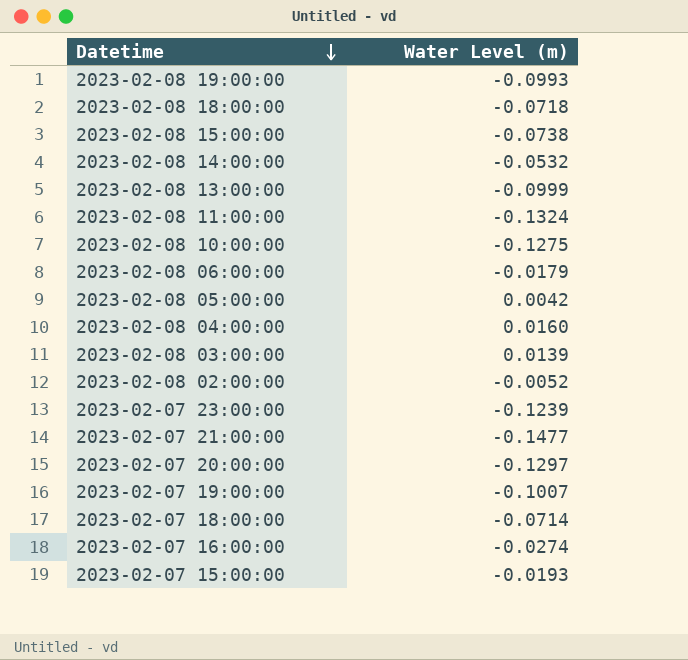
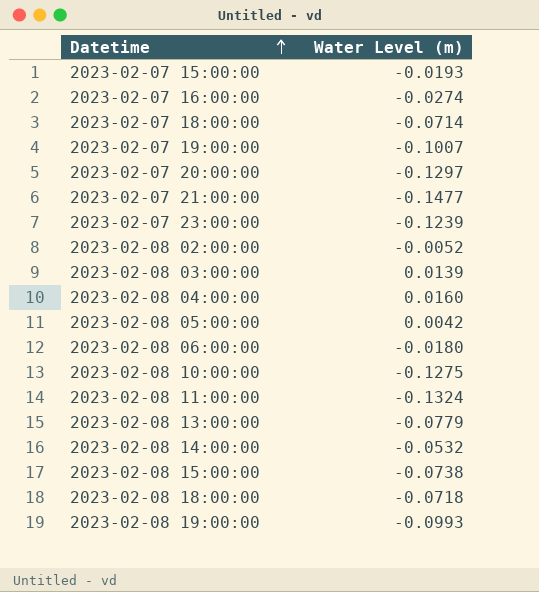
row order: Datetime descending -> Datetime ascending
2023-02-08 06:00:00 | Water Level (m): -0.0179 -> -0.0180
2023-02-08 13:00:00 | Water Level (m): -0.0999 -> -0.0779

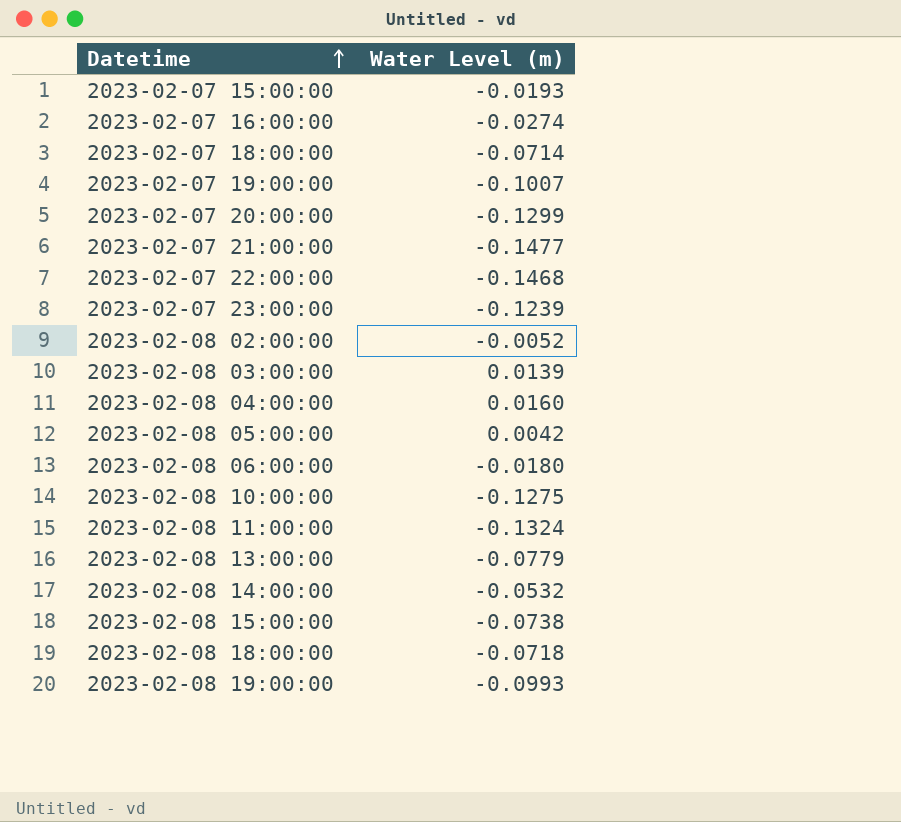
2023-02-07 20:00:00 | Water Level (m): -0.1297 -> -0.1299
row 2023-02-07 22:00:00: none -> -0.1468

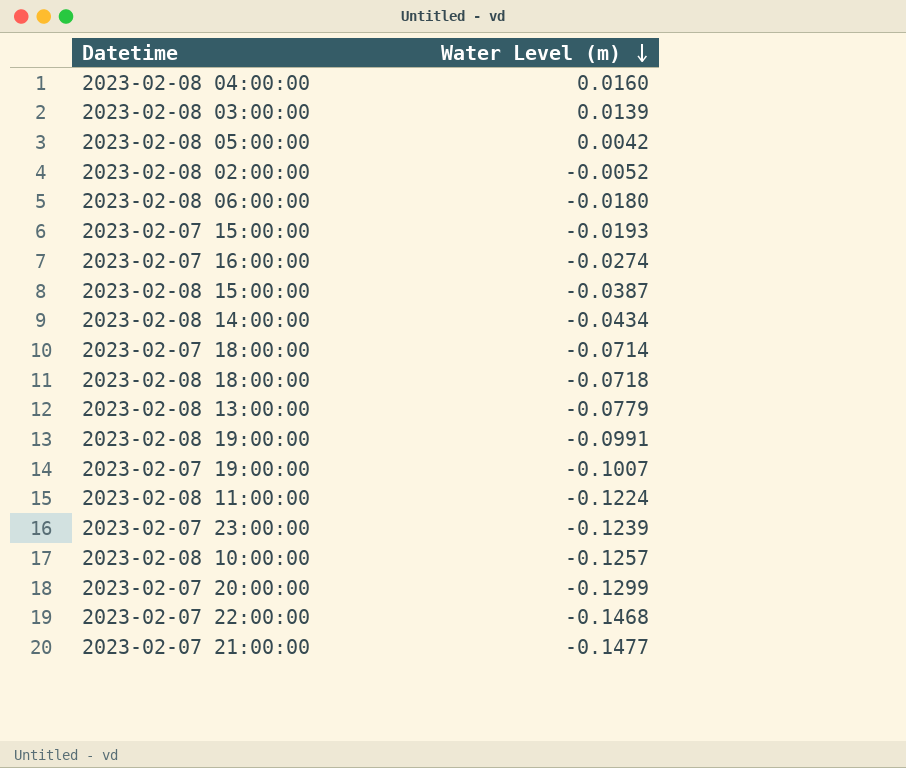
row order: Datetime ascending -> Water Level (m) descending
2023-02-08 15:00:00 | Water Level (m): -0.0738 -> -0.0387
2023-02-08 14:00:00 | Water Level (m): -0.0532 -> -0.0434
2023-02-08 19:00:00 | Water Level (m): -0.0993 -> -0.0991
2023-02-08 11:00:00 | Water Level (m): -0.1324 -> -0.1224
2023-02-08 10:00:00 | Water Level (m): -0.1275 -> -0.1257

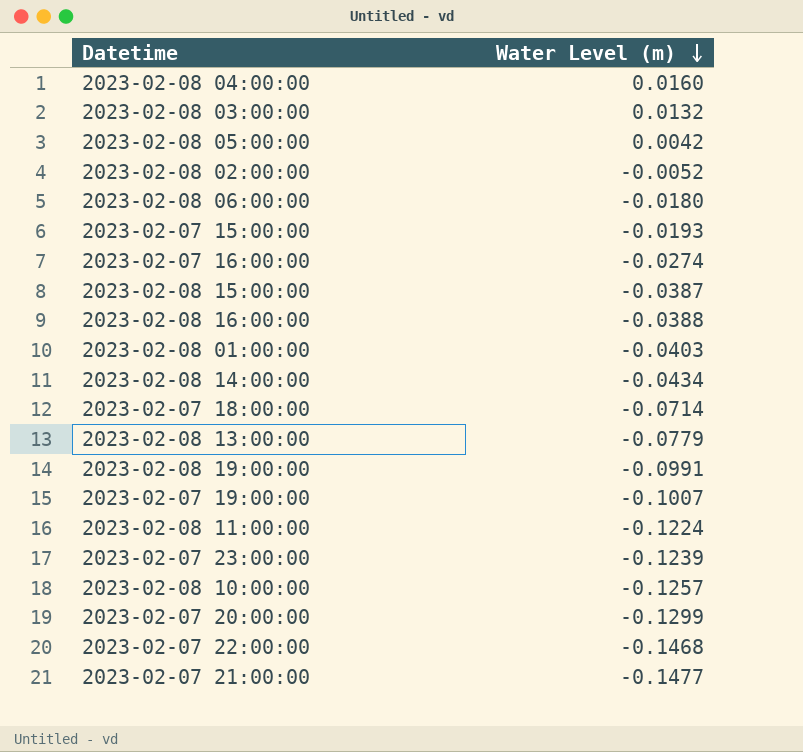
row 2023-02-08 18:00:00: -0.0718 -> none
2023-02-08 03:00:00 | Water Level (m): 0.0139 -> 0.0132
row 2023-02-08 16:00:00: none -> -0.0388
row 2023-02-08 01:00:00: none -> -0.0403

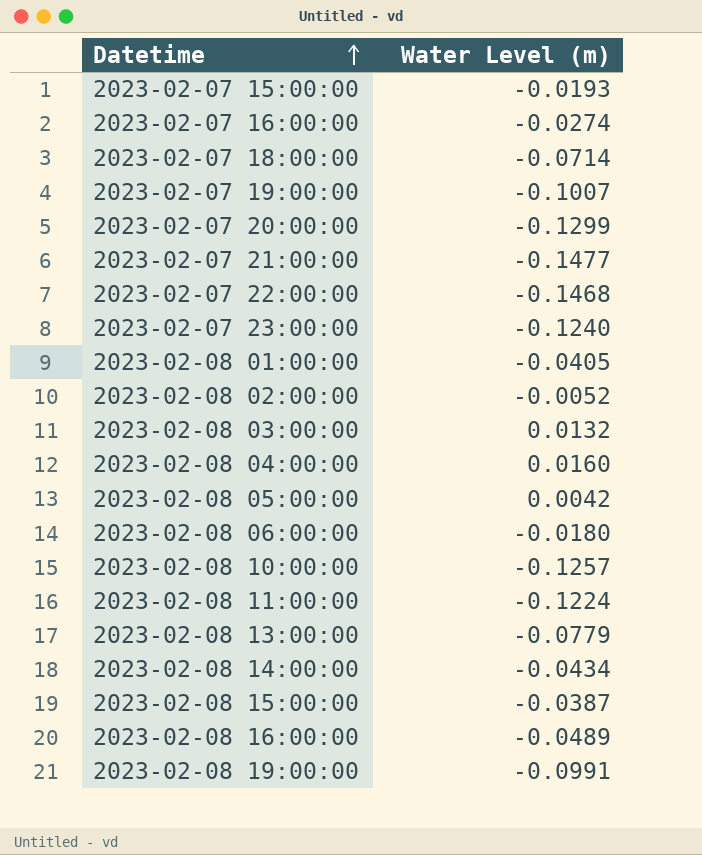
row order: Water Level (m) descending -> Datetime ascending
2023-02-07 23:00:00 | Water Level (m): -0.1239 -> -0.1240
2023-02-08 01:00:00 | Water Level (m): -0.0403 -> -0.0405
2023-02-08 16:00:00 | Water Level (m): -0.0388 -> -0.0489

